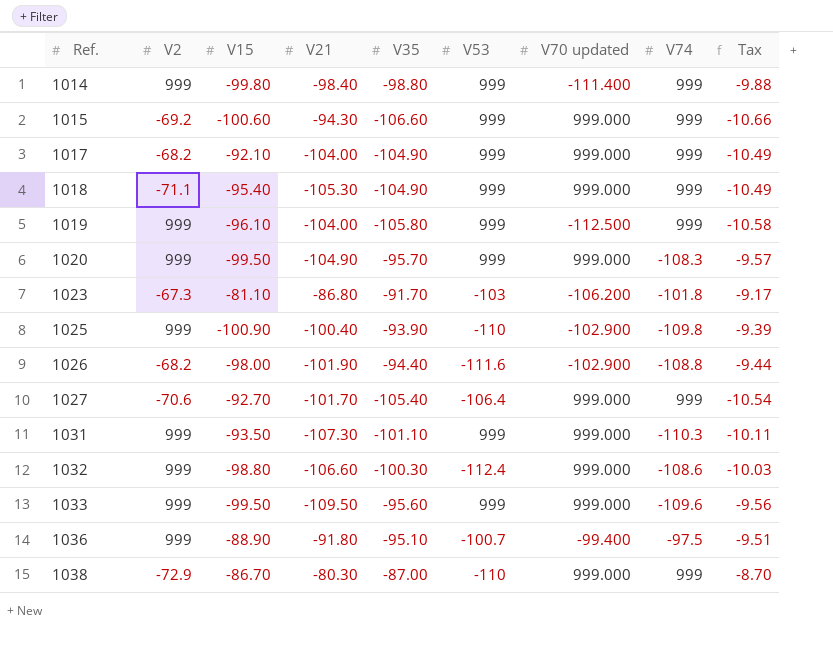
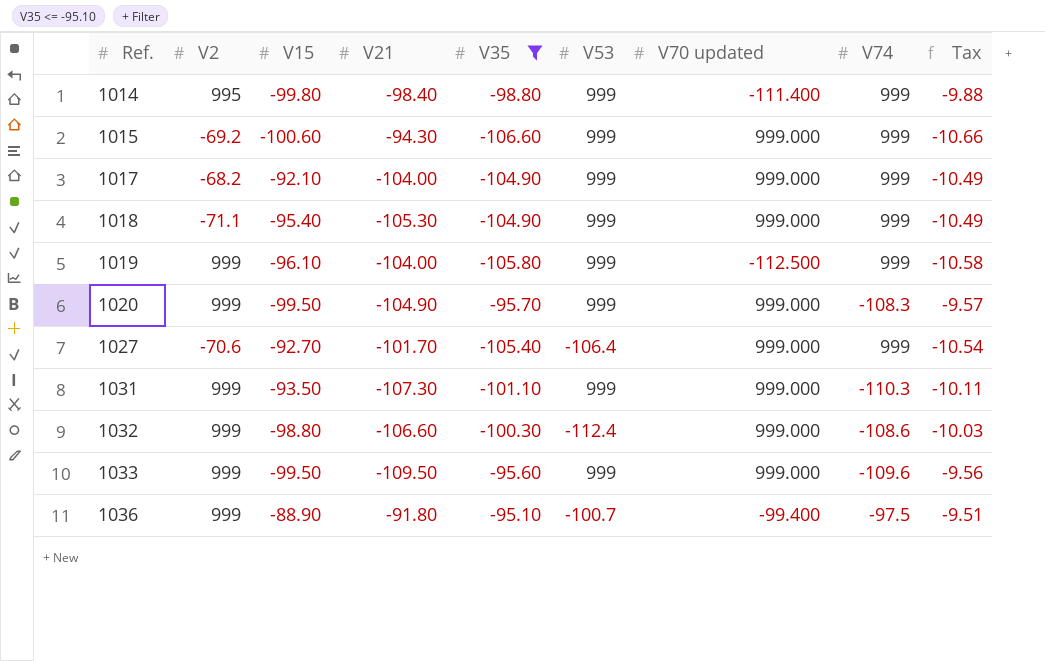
filter: none -> V35 <= -95.10
1014 | V2: 999 -> 995

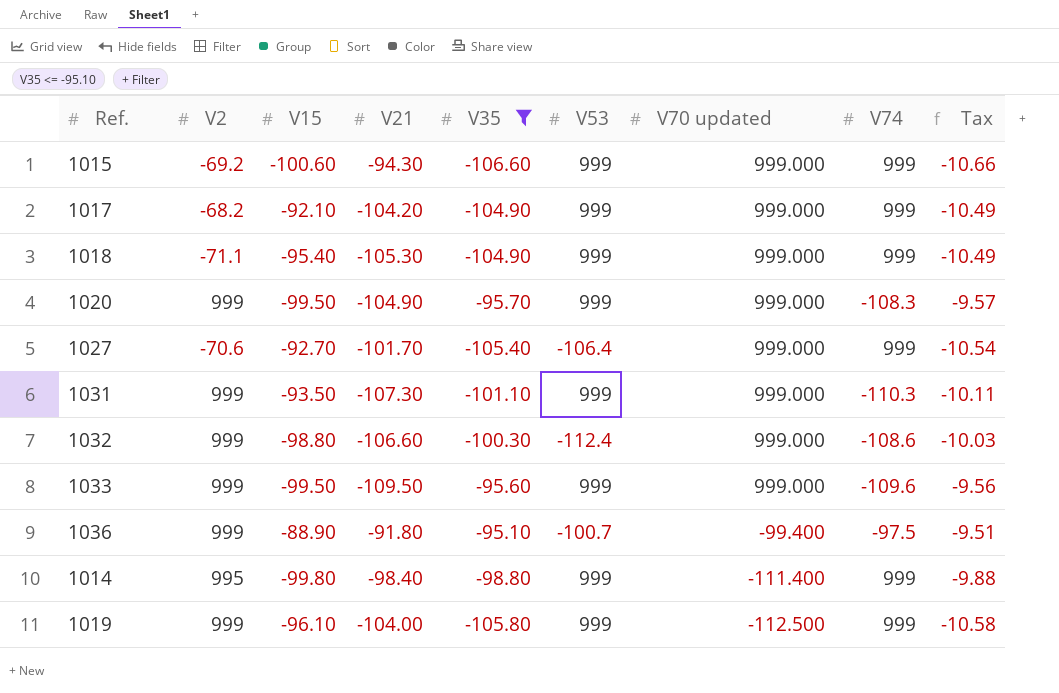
row order: Ref. ascending -> V70 updated descending
1017 | V21: -104.00 -> -104.20

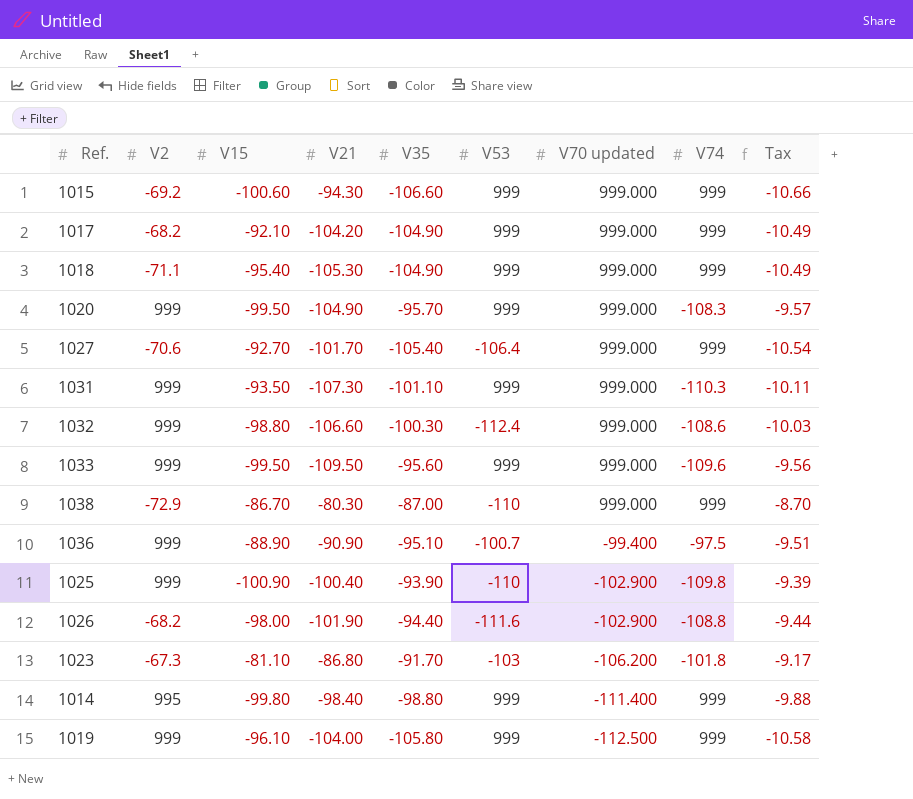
filter: V35 <= -95.10 -> none
1036 | V21: -91.80 -> -90.90

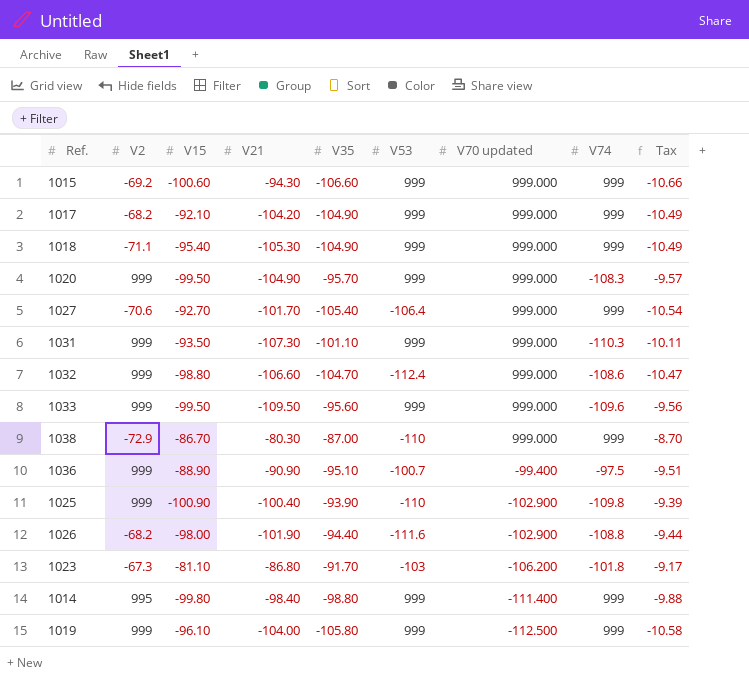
1032 | V35: -100.30 -> -104.70
1032 | Tax: -10.03 -> -10.47

